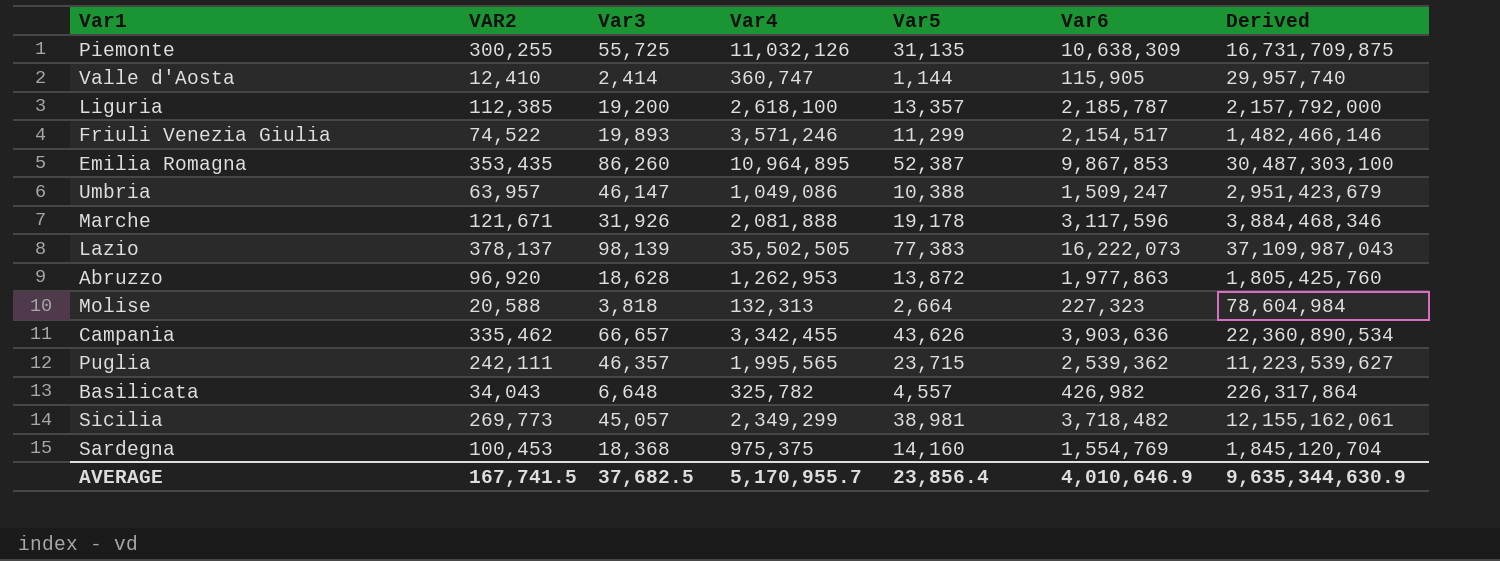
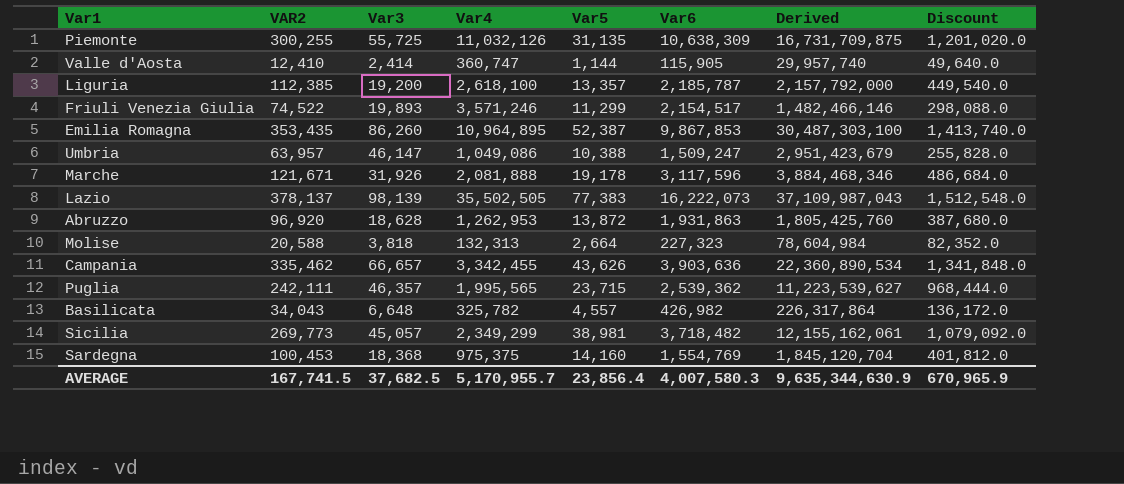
column Discount | formula: none -> [VAR2] * 4
Abruzzo | Var6: 1,977,863 -> 1,931,863
AVERAGE | Var6: 4,010,646.9 -> 4,007,580.3

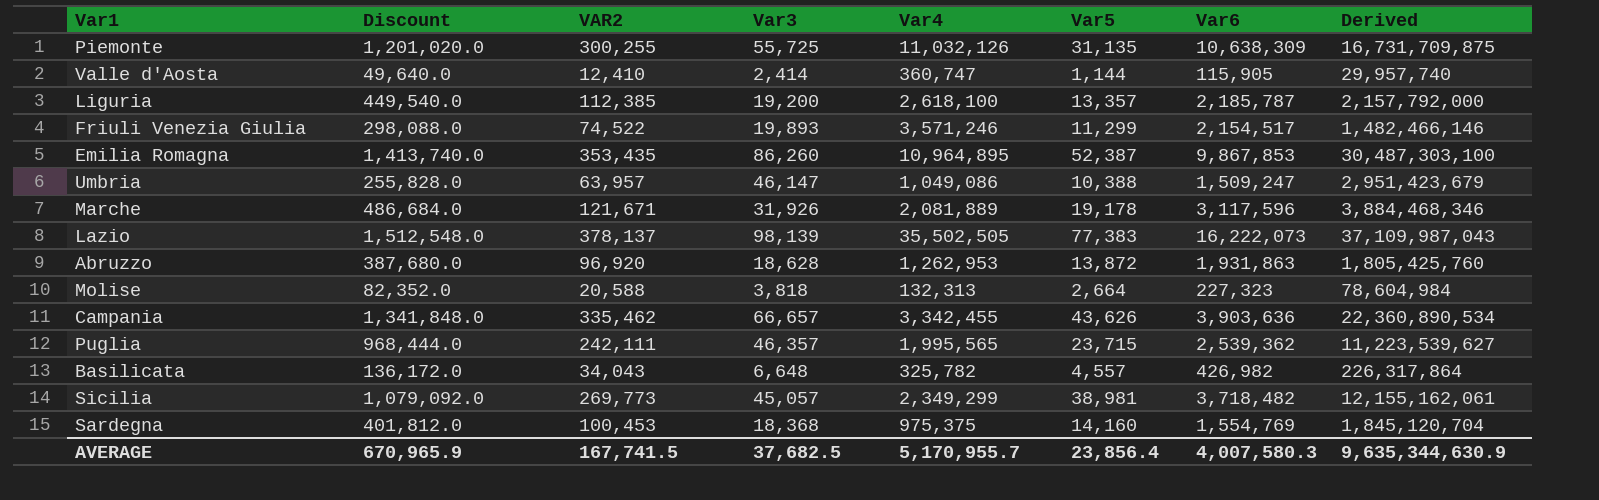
column Discount | position: 8 -> 2
Marche | Var4: 2,081,888 -> 2,081,889

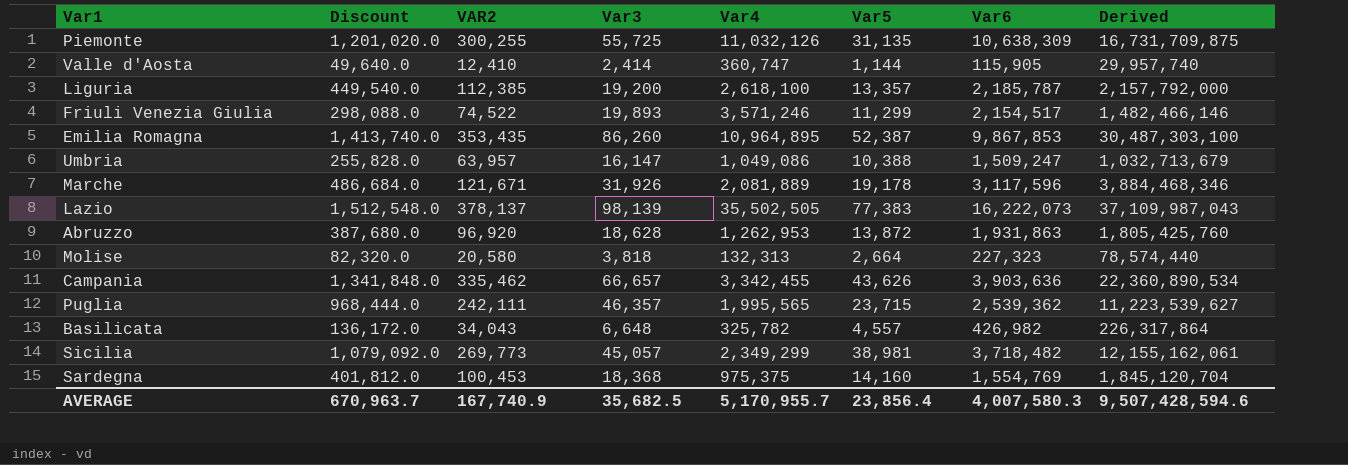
Umbria | Var3: 46,147 -> 16,147
Umbria | Derived: 2,951,423,679 -> 1,032,713,679
Molise | Discount: 82,352.0 -> 82,320.0
Molise | VAR2: 20,588 -> 20,580
Molise | Derived: 78,604,984 -> 78,574,440
AVERAGE | Discount: 670,965.9 -> 670,963.7
AVERAGE | VAR2: 167,741.5 -> 167,740.9
AVERAGE | Var3: 37,682.5 -> 35,682.5
AVERAGE | Derived: 9,635,344,630.9 -> 9,507,428,594.6

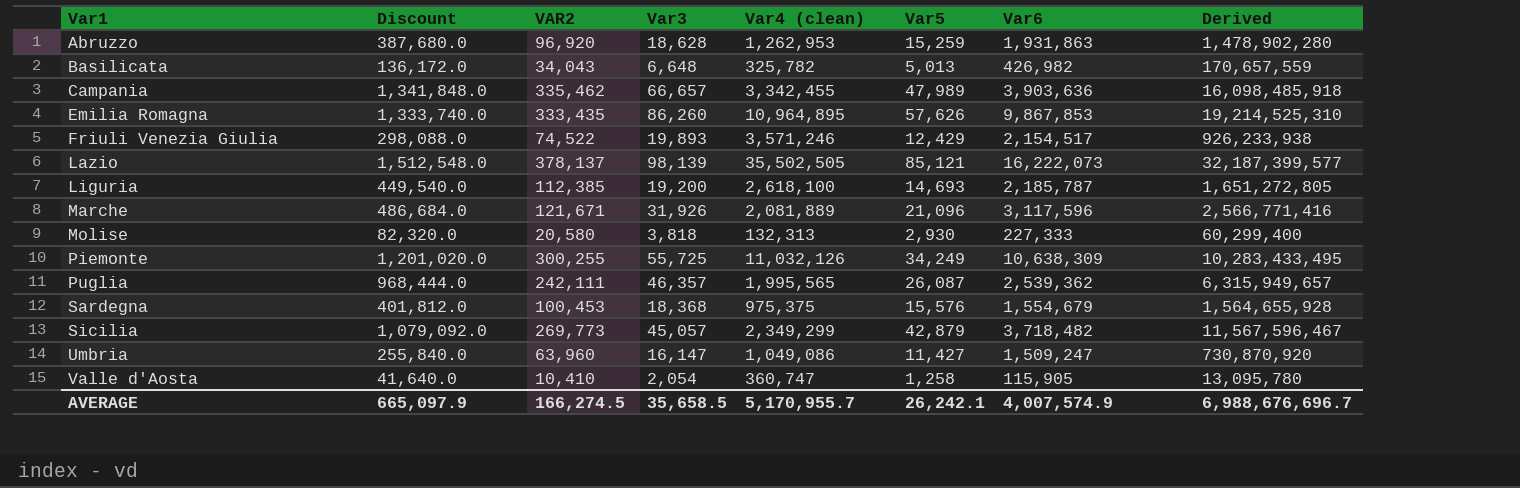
row order: none -> Var1 ascending
column name: Var4 -> Var4 (clean)
column Derived | formula: [VAR2] * [Var3] -> [VAR2] * [Var5]
Abruzzo | Var5: 13,872 -> 15,259
Basilicata | Var5: 4,557 -> 5,013
Campania | Var5: 43,626 -> 47,989
Emilia Romagna | Discount: 1,413,740.0 -> 1,333,740.0
Emilia Romagna | VAR2: 353,435 -> 333,435
Emilia Romagna | Var5: 52,387 -> 57,626
Friuli Venezia Giulia | Var5: 11,299 -> 12,429
Lazio | Var5: 77,383 -> 85,121
Liguria | Var5: 13,357 -> 14,693
Marche | Var5: 19,178 -> 21,096
Molise | Var5: 2,664 -> 2,930
Molise | Var6: 227,323 -> 227,333
Piemonte | Var5: 31,135 -> 34,249
Puglia | Var5: 23,715 -> 26,087
Sardegna | Var5: 14,160 -> 15,576
Sardegna | Var6: 1,554,769 -> 1,554,679
Sicilia | Var5: 38,981 -> 42,879
Umbria | Discount: 255,828.0 -> 255,840.0
Umbria | VAR2: 63,957 -> 63,960
Umbria | Var5: 10,388 -> 11,427
Valle d'Aosta | Discount: 49,640.0 -> 41,640.0
Valle d'Aosta | VAR2: 12,410 -> 10,410
Valle d'Aosta | Var3: 2,414 -> 2,054
Valle d'Aosta | Var5: 1,144 -> 1,258
AVERAGE | Discount: 670,963.7 -> 665,097.9
AVERAGE | VAR2: 167,740.9 -> 166,274.5
AVERAGE | Var3: 35,682.5 -> 35,658.5
AVERAGE | Var5: 23,856.4 -> 26,242.1
AVERAGE | Var6: 4,007,580.3 -> 4,007,574.9
AVERAGE | Derived: 9,507,428,594.6 -> 6,988,676,696.7

